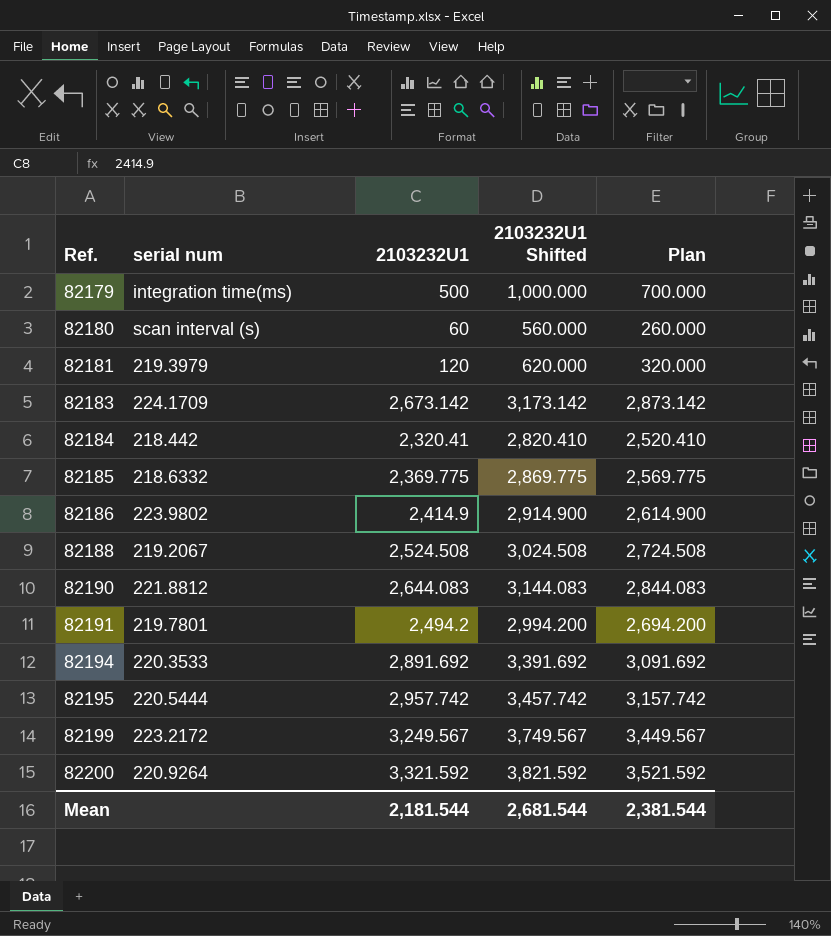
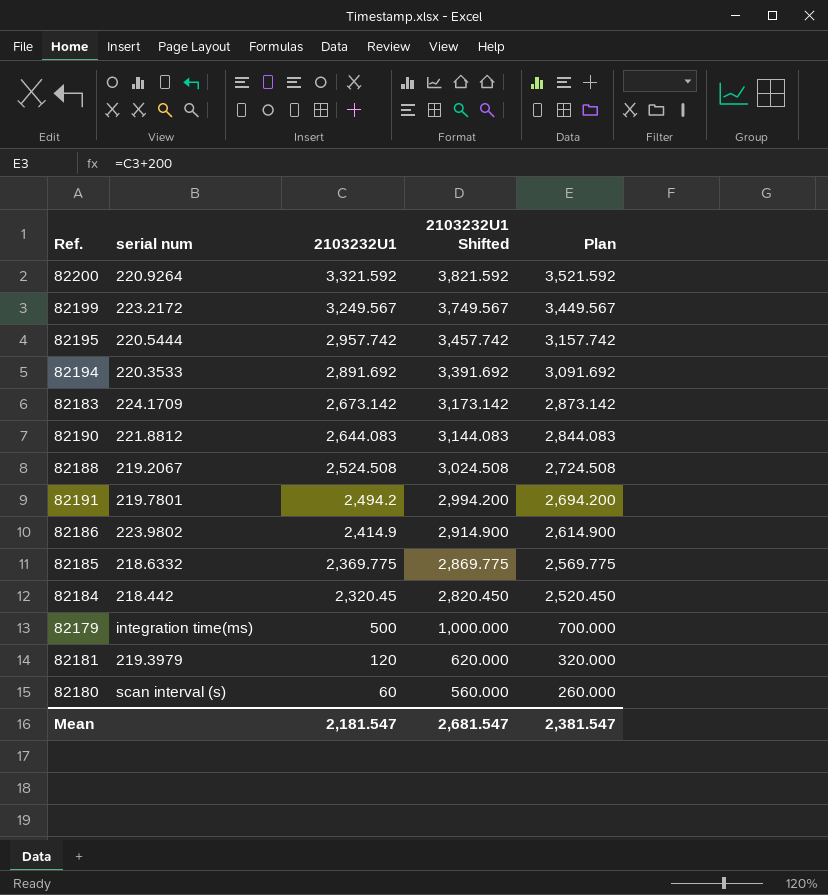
row order: Ref. ascending -> 2103232U1 descending
82184 | 2103232U1: 2,320.41 -> 2,320.45
82184 | 2103232U1 Shifted: 2,820.410 -> 2,820.450
82184 | Plan: 2,520.410 -> 2,520.450
Mean | 2103232U1: 2,181.544 -> 2,181.547
Mean | 2103232U1 Shifted: 2,681.544 -> 2,681.547
Mean | Plan: 2,381.544 -> 2,381.547

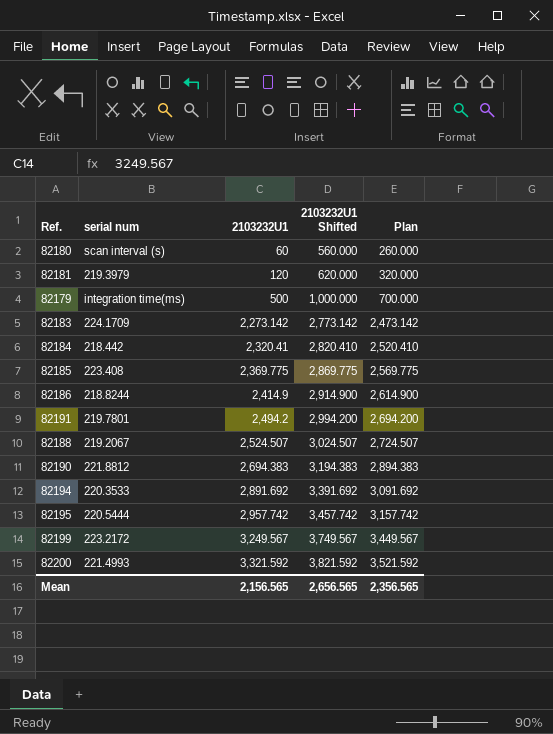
row order: 2103232U1 descending -> 2103232U1 ascending
82183 | 2103232U1: 2,673.142 -> 2,273.142
82183 | 2103232U1 Shifted: 3,173.142 -> 2,773.142
82183 | Plan: 2,873.142 -> 2,473.142
82184 | 2103232U1: 2,320.45 -> 2,320.41
82184 | 2103232U1 Shifted: 2,820.450 -> 2,820.410
82184 | Plan: 2,520.450 -> 2,520.410
82185 | serial num: 218.6332 -> 223.408
82186 | serial num: 223.9802 -> 218.8244
82188 | 2103232U1: 2,524.508 -> 2,524.507
82188 | 2103232U1 Shifted: 3,024.508 -> 3,024.507
82188 | Plan: 2,724.508 -> 2,724.507
82190 | 2103232U1: 2,644.083 -> 2,694.383
82190 | 2103232U1 Shifted: 3,144.083 -> 3,194.383
82190 | Plan: 2,844.083 -> 2,894.383
82200 | serial num: 220.9264 -> 221.4993
Mean | 2103232U1: 2,181.547 -> 2,156.565
Mean | 2103232U1 Shifted: 2,681.547 -> 2,656.565
Mean | Plan: 2,381.547 -> 2,356.565

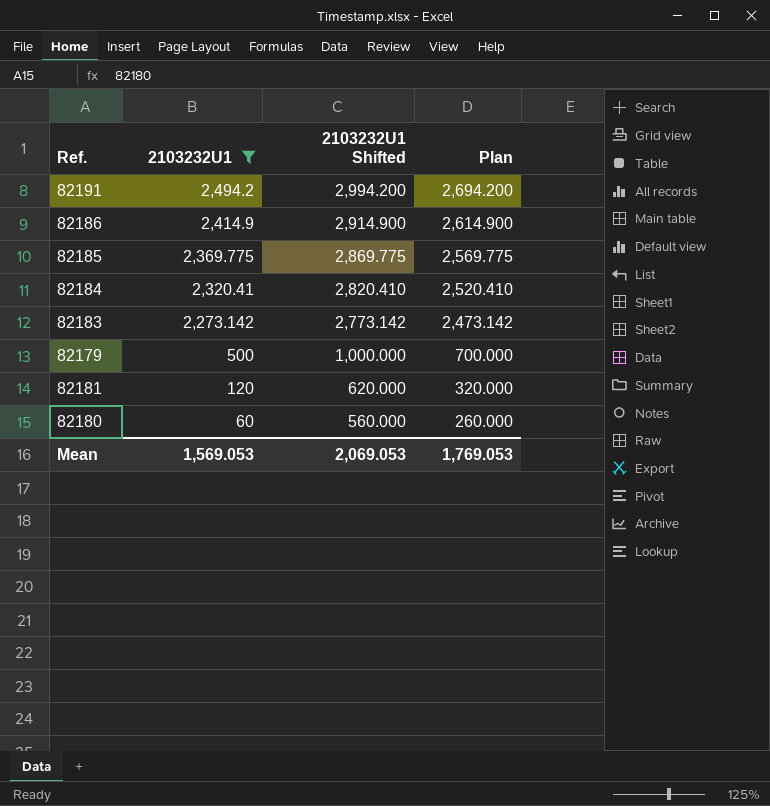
filter: none -> 2103232U1 <= 2,494.2
row order: 2103232U1 ascending -> 2103232U1 descending
column serial num | position: 2 -> none
Mean | 2103232U1: 2,156.565 -> 1,569.053
Mean | 2103232U1 Shifted: 2,656.565 -> 2,069.053
Mean | Plan: 2,356.565 -> 1,769.053

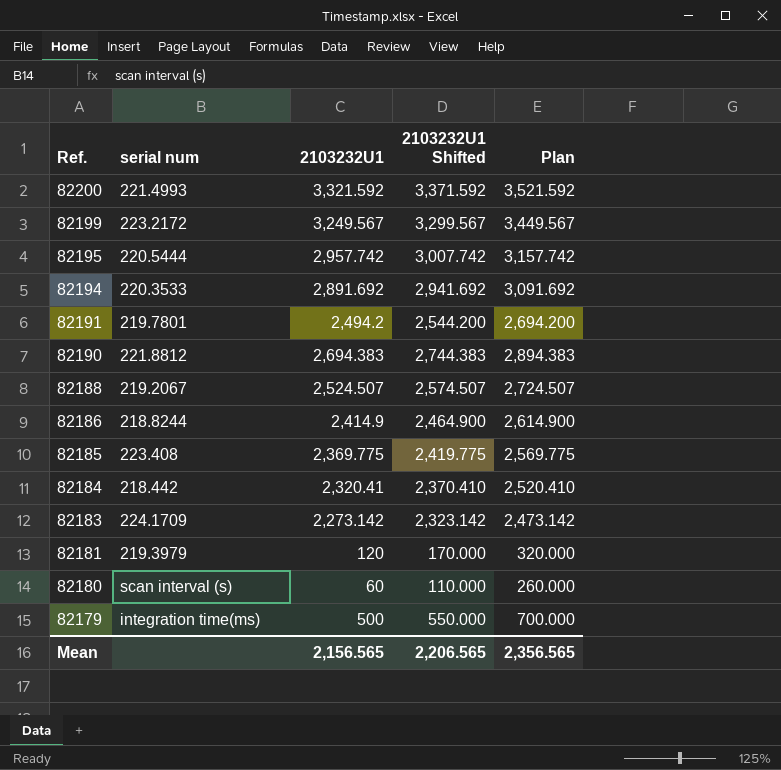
filter: 2103232U1 <= 2,494.2 -> none
row order: 2103232U1 descending -> Ref. descending
column serial num | position: none -> 2
column 2103232U1 Shifted | formula: [2103232U1] + 500 -> [2103232U1] + 50
Mean | 2103232U1: 1,569.053 -> 2,156.565
Mean | 2103232U1 Shifted: 2,069.053 -> 2,206.565
Mean | Plan: 1,769.053 -> 2,356.565

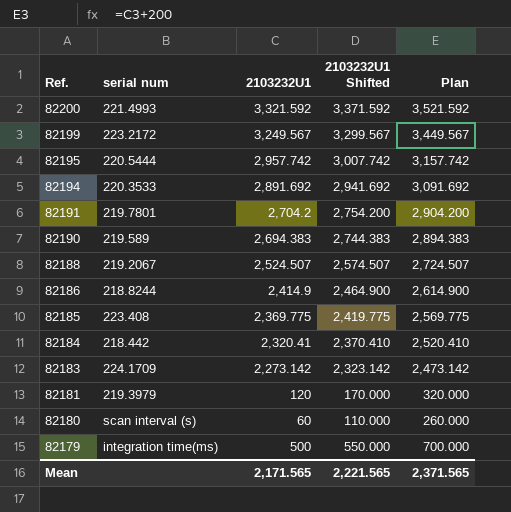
82191 | 2103232U1: 2,494.2 -> 2,704.2
82191 | 2103232U1 Shifted: 2,544.200 -> 2,754.200
82191 | Plan: 2,694.200 -> 2,904.200
82190 | serial num: 221.8812 -> 219.589
Mean | 2103232U1: 2,156.565 -> 2,171.565
Mean | 2103232U1 Shifted: 2,206.565 -> 2,221.565
Mean | Plan: 2,356.565 -> 2,371.565

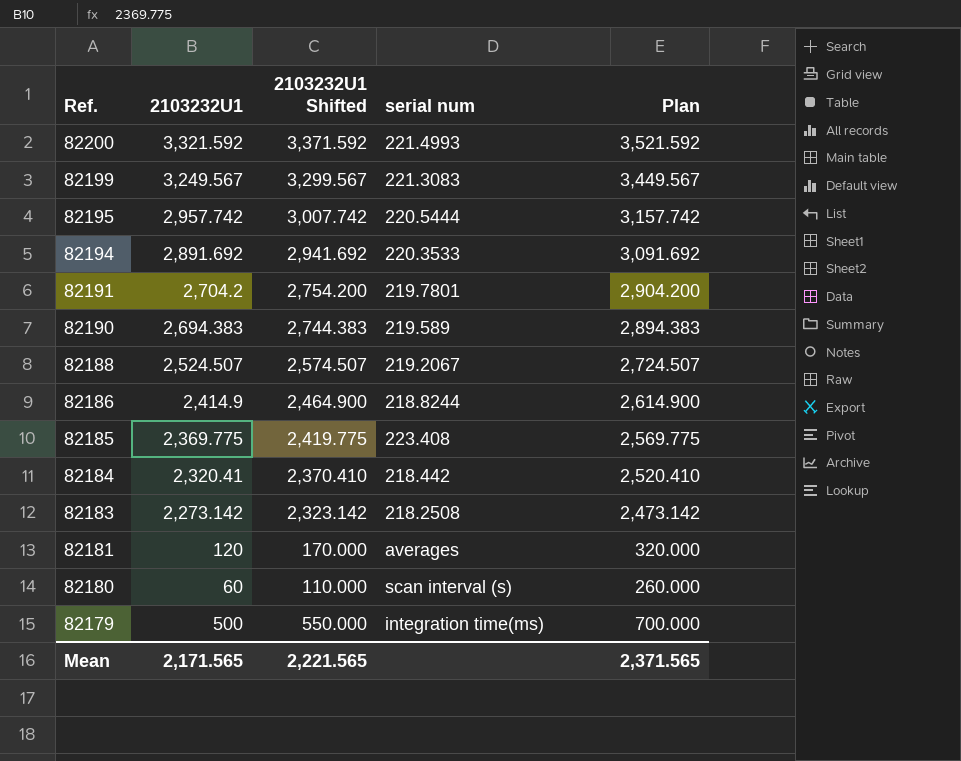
column serial num | position: 2 -> 4
82199 | serial num: 223.2172 -> 221.3083
82183 | serial num: 224.1709 -> 218.2508
82181 | serial num: 219.3979 -> averages

